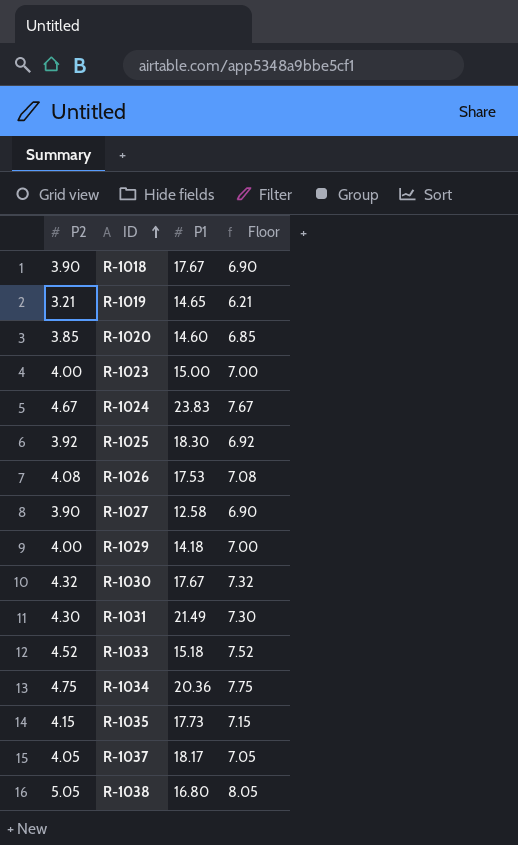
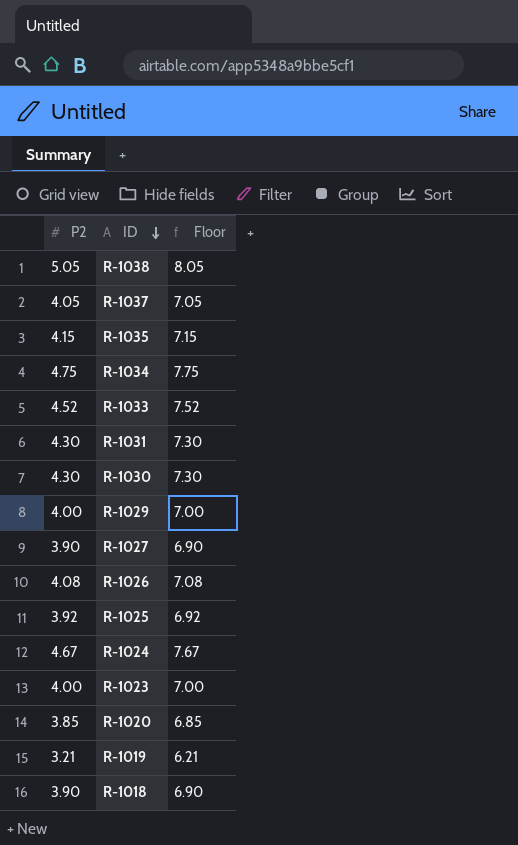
row order: ID ascending -> ID descending
column P1 | position: 3 -> none
R-1030 | P2: 4.32 -> 4.30
R-1030 | Floor: 7.32 -> 7.30

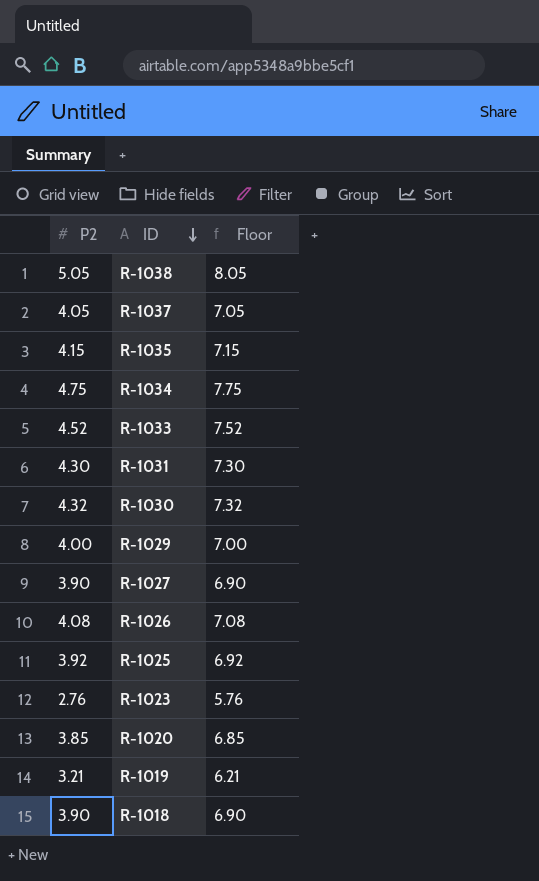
row R-1024: 4.67 | 7.67 -> none
R-1030 | P2: 4.30 -> 4.32
R-1030 | Floor: 7.30 -> 7.32
R-1023 | P2: 4.00 -> 2.76
R-1023 | Floor: 7.00 -> 5.76

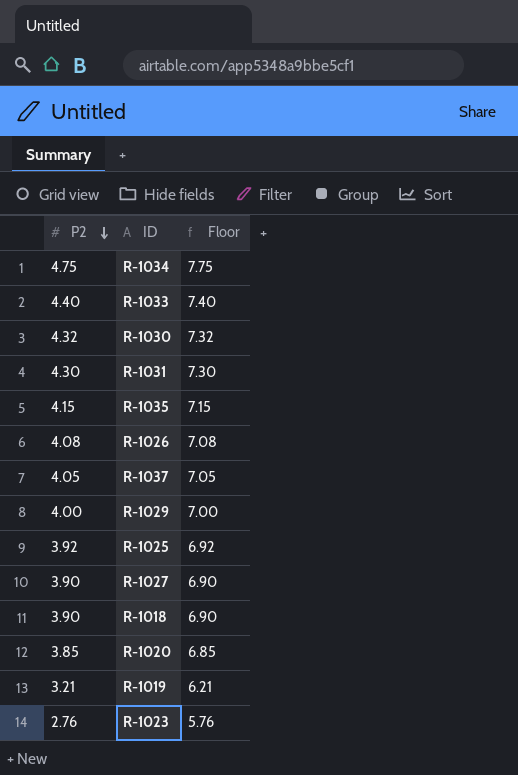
row order: ID descending -> P2 descending
row R-1038: 5.05 | 8.05 -> none
R-1033 | P2: 4.52 -> 4.40
R-1033 | Floor: 7.52 -> 7.40

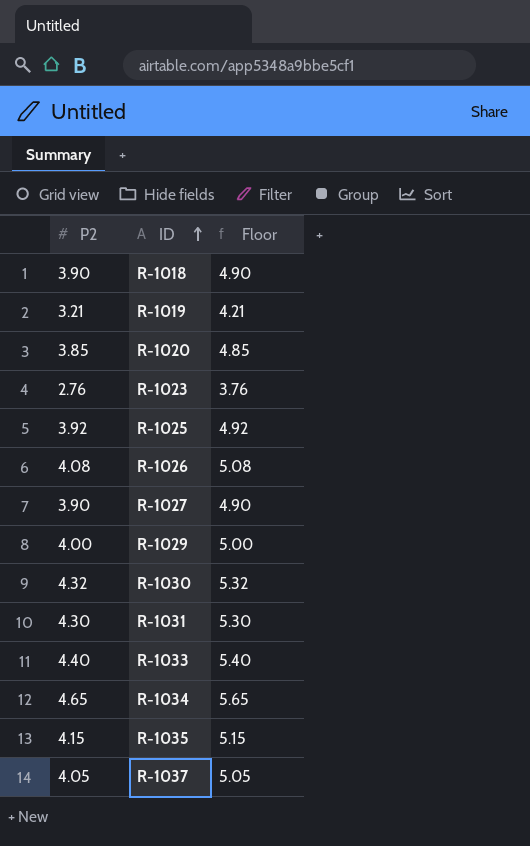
row order: P2 descending -> ID ascending
column Floor | formula: [P2] + 3 -> [P2] + 1
R-1034 | P2: 4.75 -> 4.65

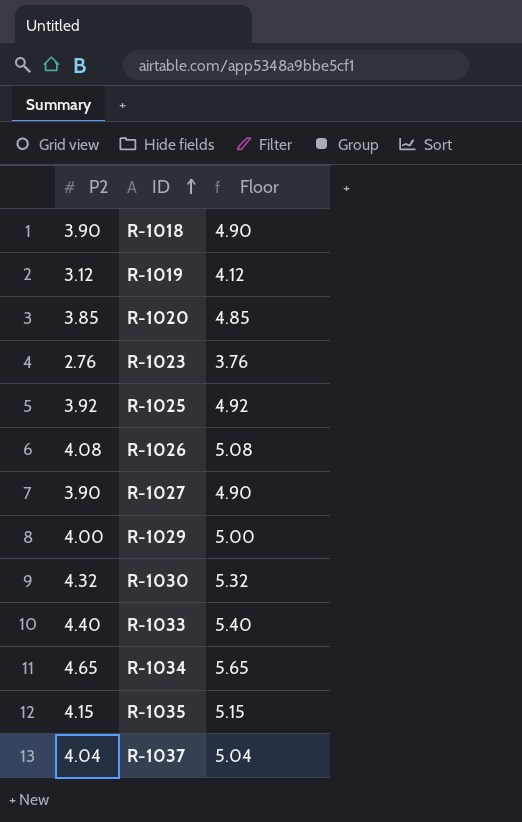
row R-1031: 4.30 | 5.30 -> none
R-1019 | P2: 3.21 -> 3.12
R-1019 | Floor: 4.21 -> 4.12
R-1037 | P2: 4.05 -> 4.04
R-1037 | Floor: 5.05 -> 5.04

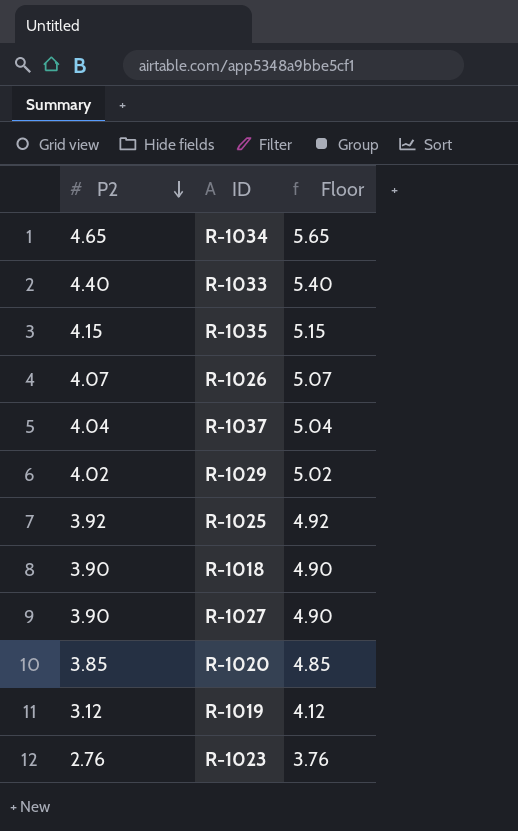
row order: ID ascending -> P2 descending
row R-1030: 4.32 | 5.32 -> none
R-1026 | P2: 4.08 -> 4.07
R-1026 | Floor: 5.08 -> 5.07
R-1029 | P2: 4.00 -> 4.02
R-1029 | Floor: 5.00 -> 5.02

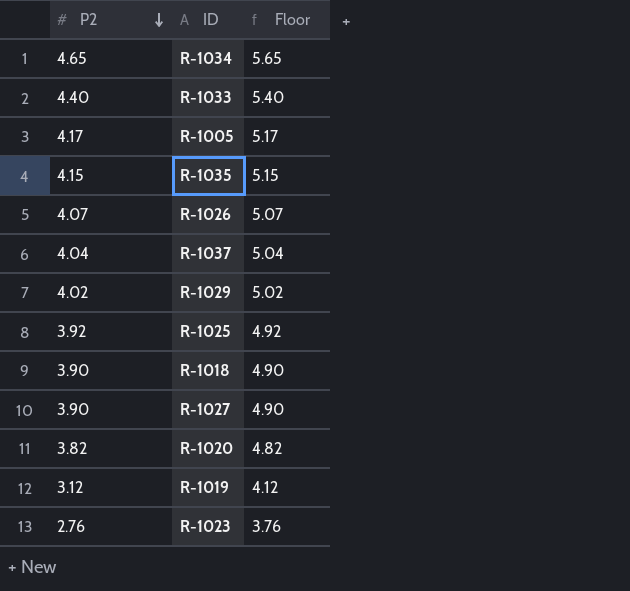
row R-1005: none -> 4.17 | 5.17
R-1020 | P2: 3.85 -> 3.82
R-1020 | Floor: 4.85 -> 4.82

